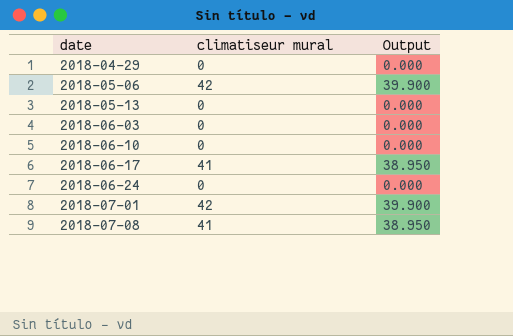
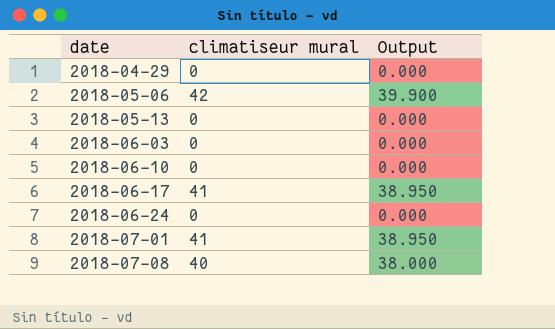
2018-07-01 | climatiseur mural: 42 -> 41
2018-07-01 | Output: 39.900 -> 38.950
2018-07-08 | climatiseur mural: 41 -> 40
2018-07-08 | Output: 38.950 -> 38.000

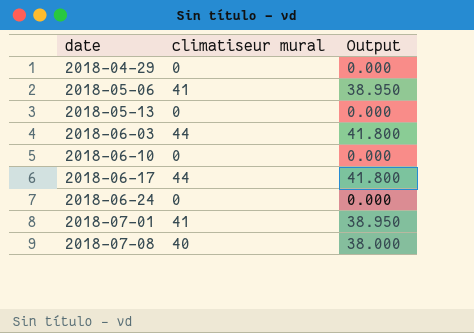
2018-05-06 | climatiseur mural: 42 -> 41
2018-05-06 | Output: 39.900 -> 38.950
2018-06-03 | climatiseur mural: 0 -> 44
2018-06-03 | Output: 0.000 -> 41.800
2018-06-17 | climatiseur mural: 41 -> 44
2018-06-17 | Output: 38.950 -> 41.800

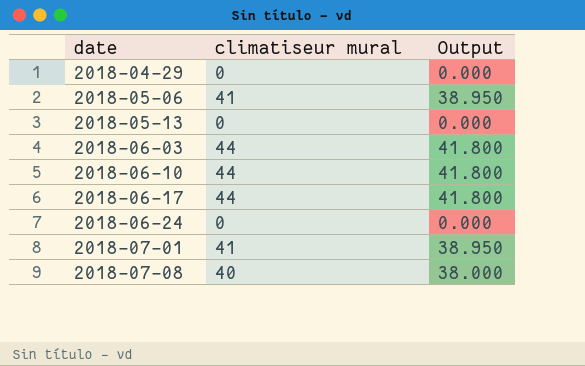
2018-06-10 | climatiseur mural: 0 -> 44
2018-06-10 | Output: 0.000 -> 41.800

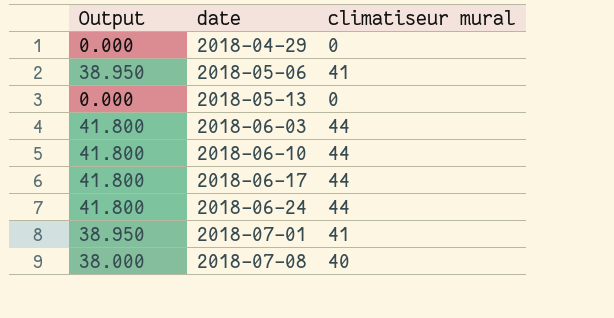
column Output | position: 3 -> 1
2018-06-24 | Output: 0.000 -> 41.800
2018-06-24 | climatiseur mural: 0 -> 44

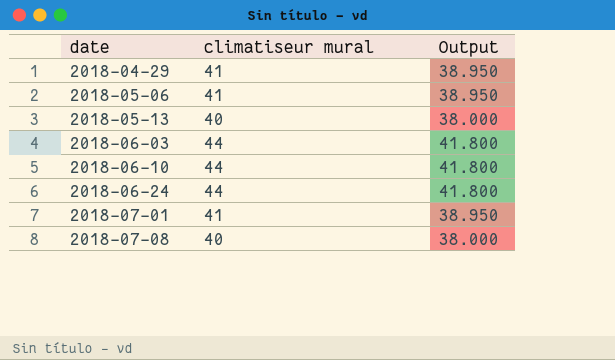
column Output | position: 1 -> 3
row 2018-06-17: 41.800 | 44 -> none
2018-04-29 | climatiseur mural: 0 -> 41
2018-04-29 | Output: 0.000 -> 38.950
2018-05-13 | climatiseur mural: 0 -> 40
2018-05-13 | Output: 0.000 -> 38.000

